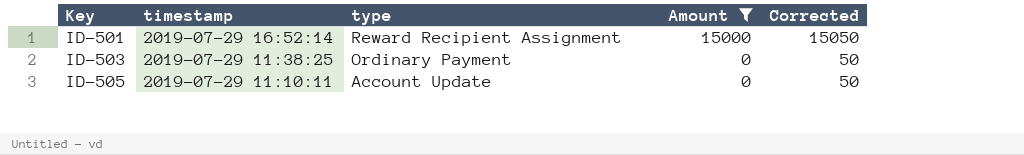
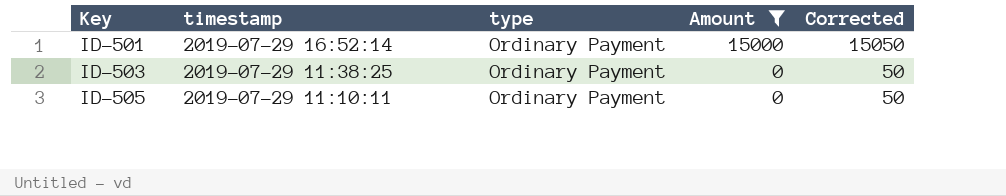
ID-501 | type: Reward Recipient Assignment -> Ordinary Payment
ID-505 | type: Account Update -> Ordinary Payment

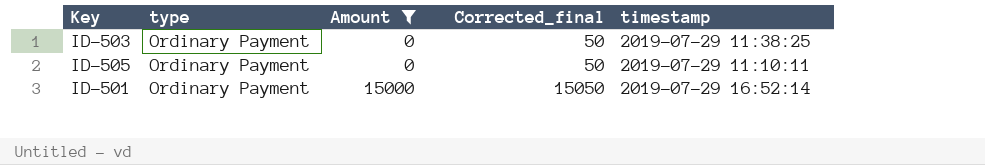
row order: Key ascending -> Amount ascending
column name: Corrected -> Corrected_final
column timestamp | position: 2 -> 5

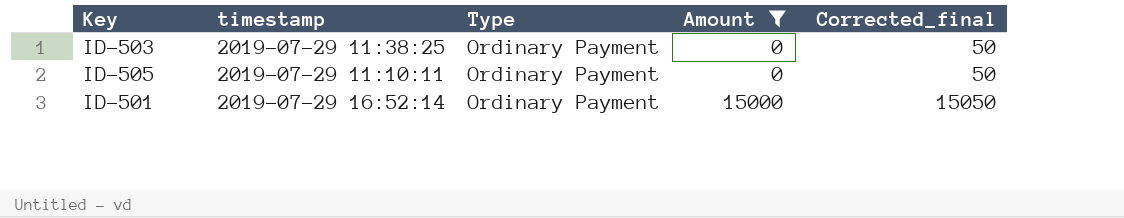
column timestamp | position: 5 -> 2
column name: type -> Type

